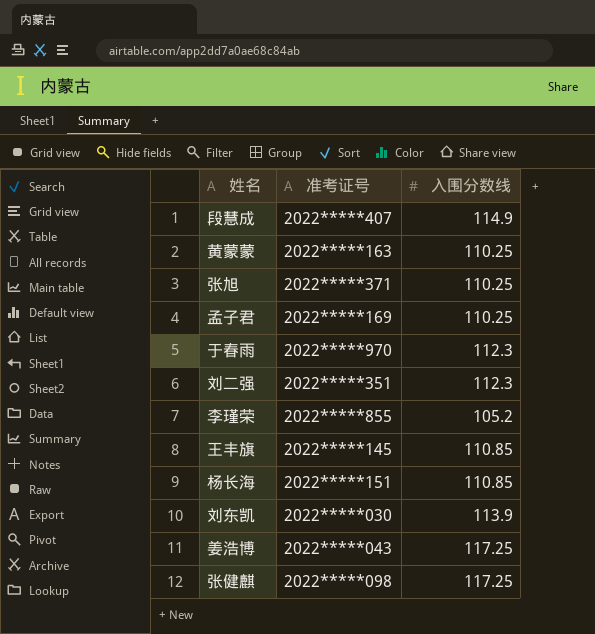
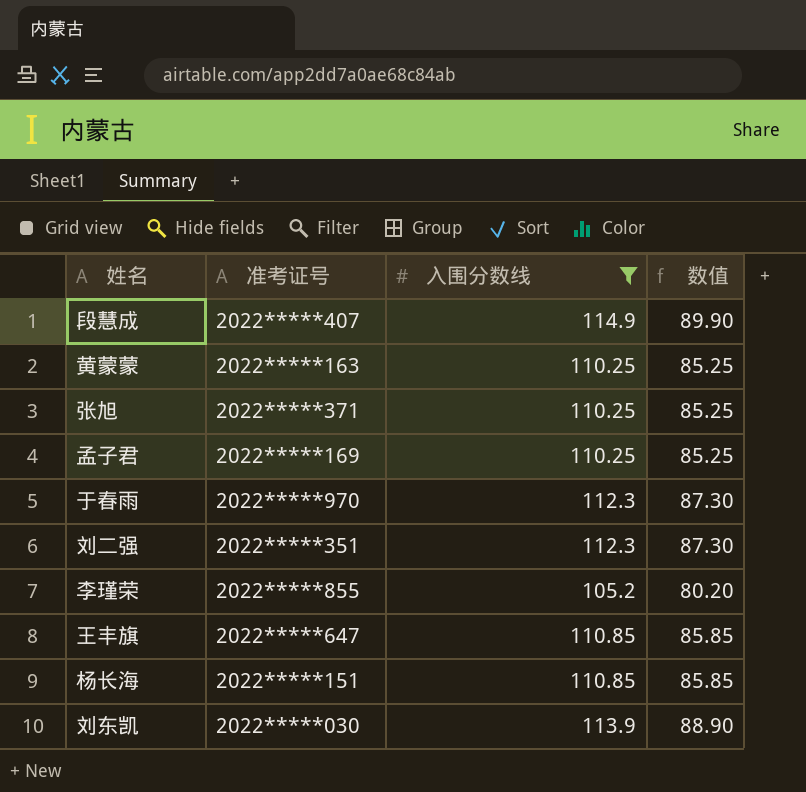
filter: none -> 入围分数线 != 117.25
column 数值 | formula: none -> [入围分数线] - 25
王丰旗 | 准考证号: 2022*****145 -> 2022*****647

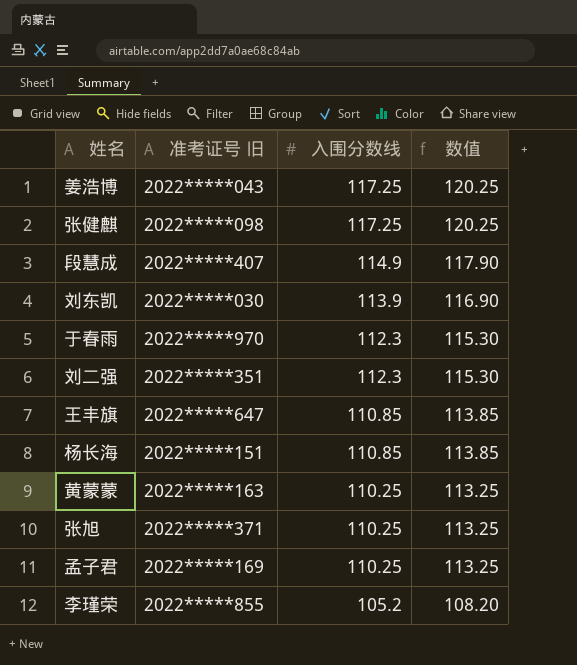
filter: 入围分数线 != 117.25 -> none
row order: none -> 入围分数线 descending
column name: 准考证号 -> 准考证号 旧
column 数值 | formula: [入围分数线] - 25 -> [入围分数线] + 3

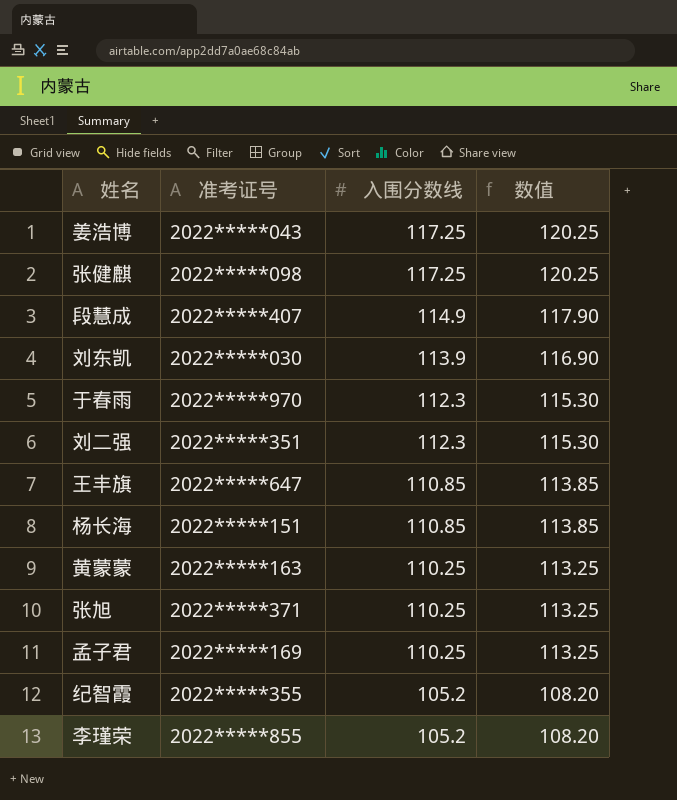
column name: 准考证号 旧 -> 准考证号
row 纪智霞: none -> 2022*****355 | 105.2 | 108.20

